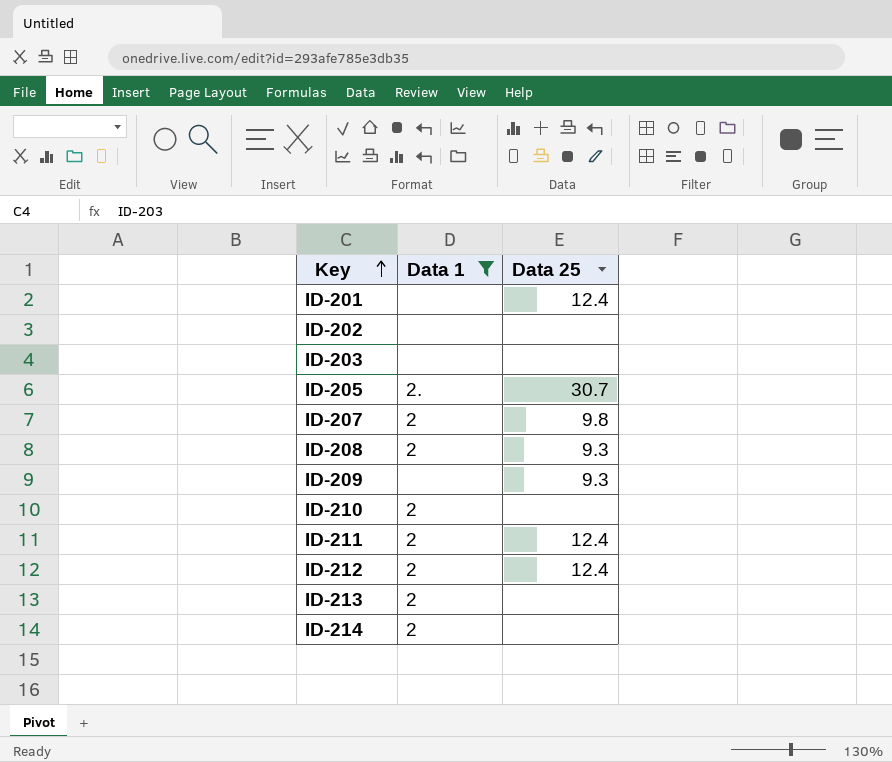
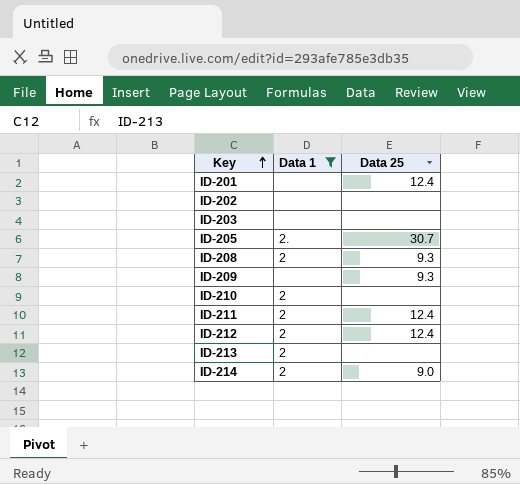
row ID-207: 2 | 9.8 -> none
ID-214 | Data 25: none -> 9.0

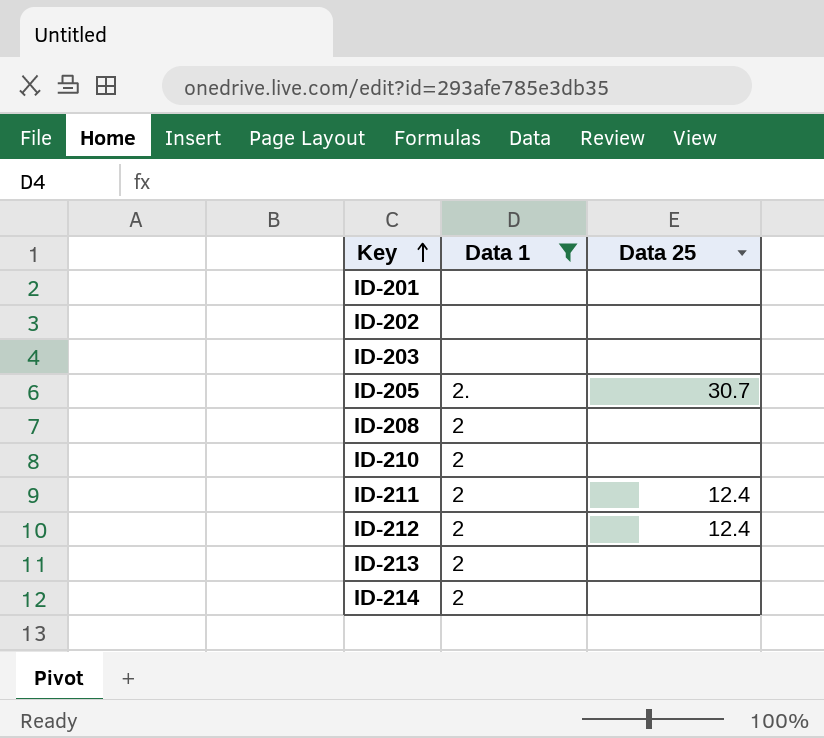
row ID-209: none | 9.3 -> none
ID-201 | Data 25: 12.4 -> none
ID-208 | Data 25: 9.3 -> none
ID-214 | Data 25: 9.0 -> none

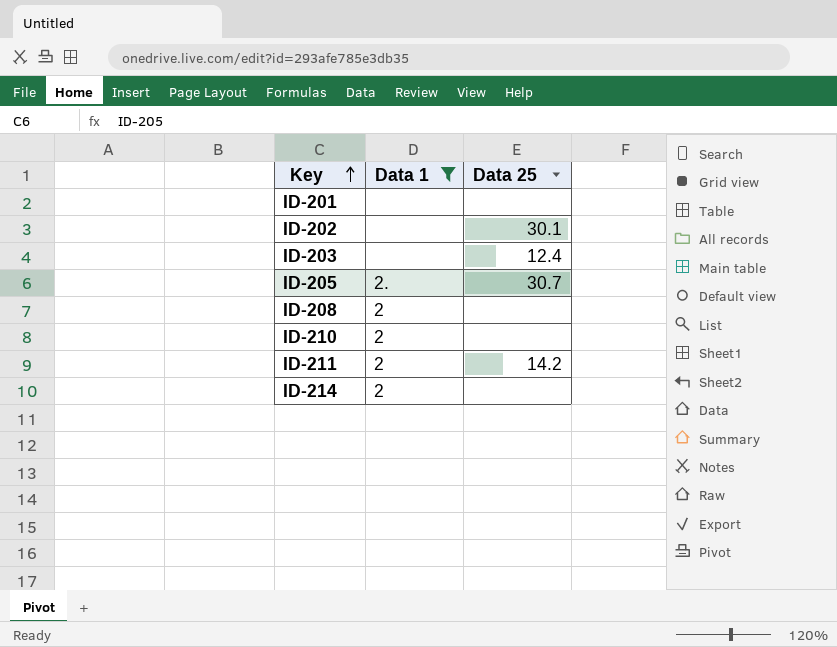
row ID-212: 2 | 12.4 -> none
row ID-213: 2 | none -> none
ID-202 | Data 25: none -> 30.1
ID-203 | Data 25: none -> 12.4
ID-211 | Data 25: 12.4 -> 14.2

